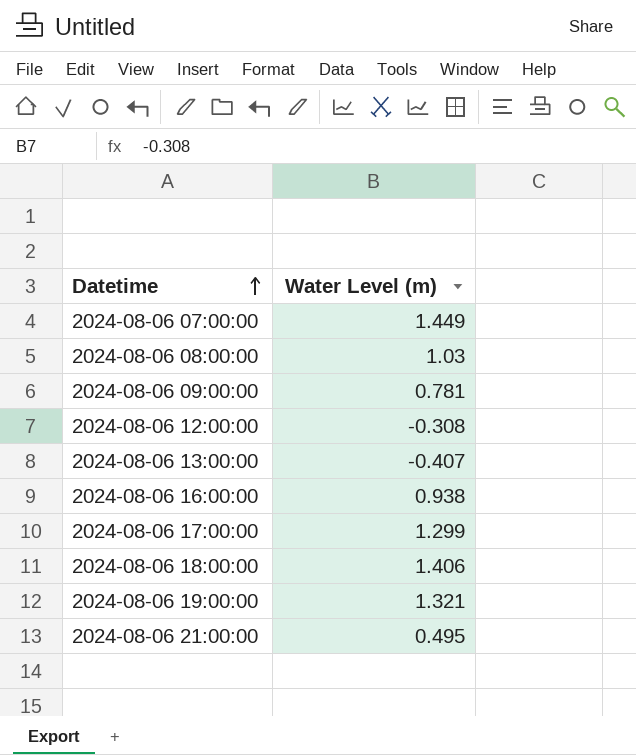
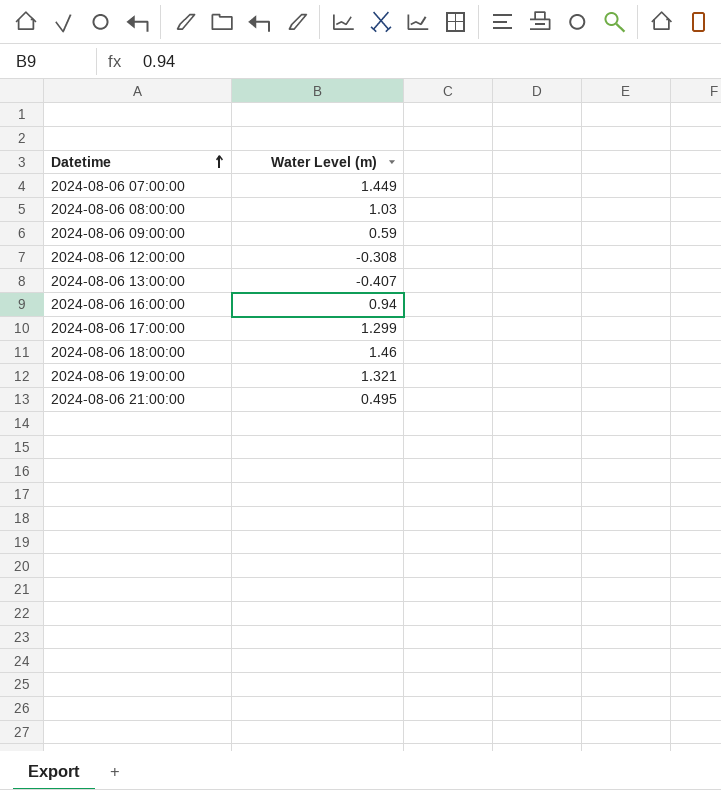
2024-08-06 09:00:00 | Water Level (m): 0.781 -> 0.59
2024-08-06 16:00:00 | Water Level (m): 0.938 -> 0.94
2024-08-06 18:00:00 | Water Level (m): 1.406 -> 1.46

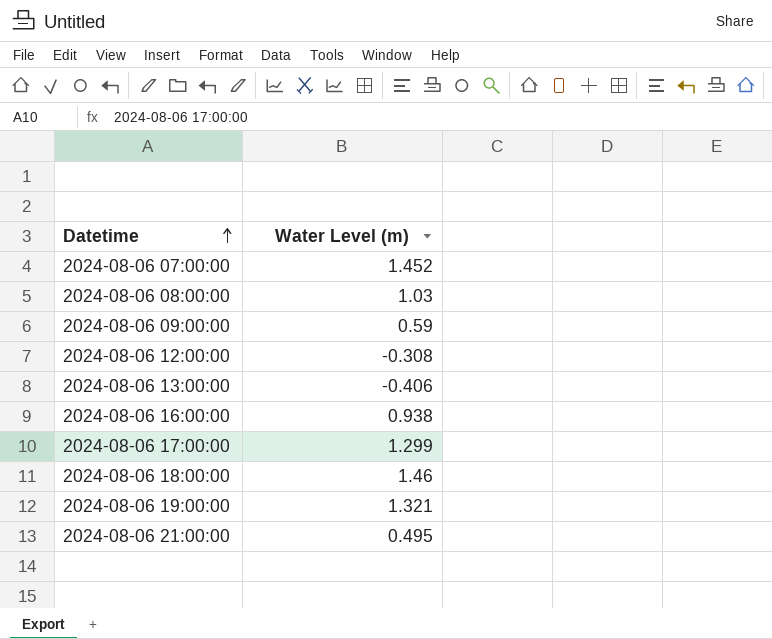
2024-08-06 07:00:00 | Water Level (m): 1.449 -> 1.452
2024-08-06 13:00:00 | Water Level (m): -0.407 -> -0.406
2024-08-06 16:00:00 | Water Level (m): 0.94 -> 0.938

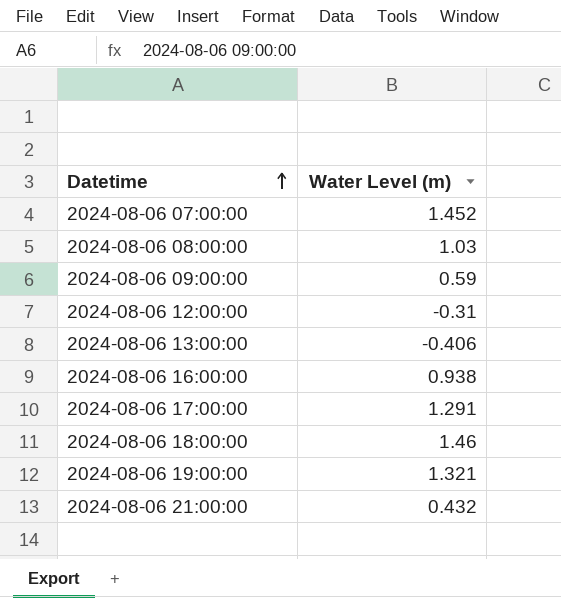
2024-08-06 12:00:00 | Water Level (m): -0.308 -> -0.31
2024-08-06 17:00:00 | Water Level (m): 1.299 -> 1.291
2024-08-06 21:00:00 | Water Level (m): 0.495 -> 0.432

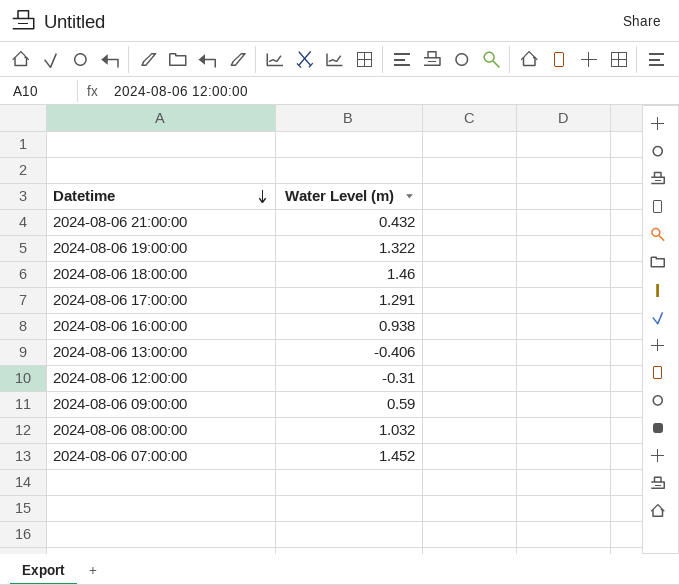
row order: Datetime ascending -> Datetime descending
2024-08-06 19:00:00 | Water Level (m): 1.321 -> 1.322
2024-08-06 08:00:00 | Water Level (m): 1.03 -> 1.032

